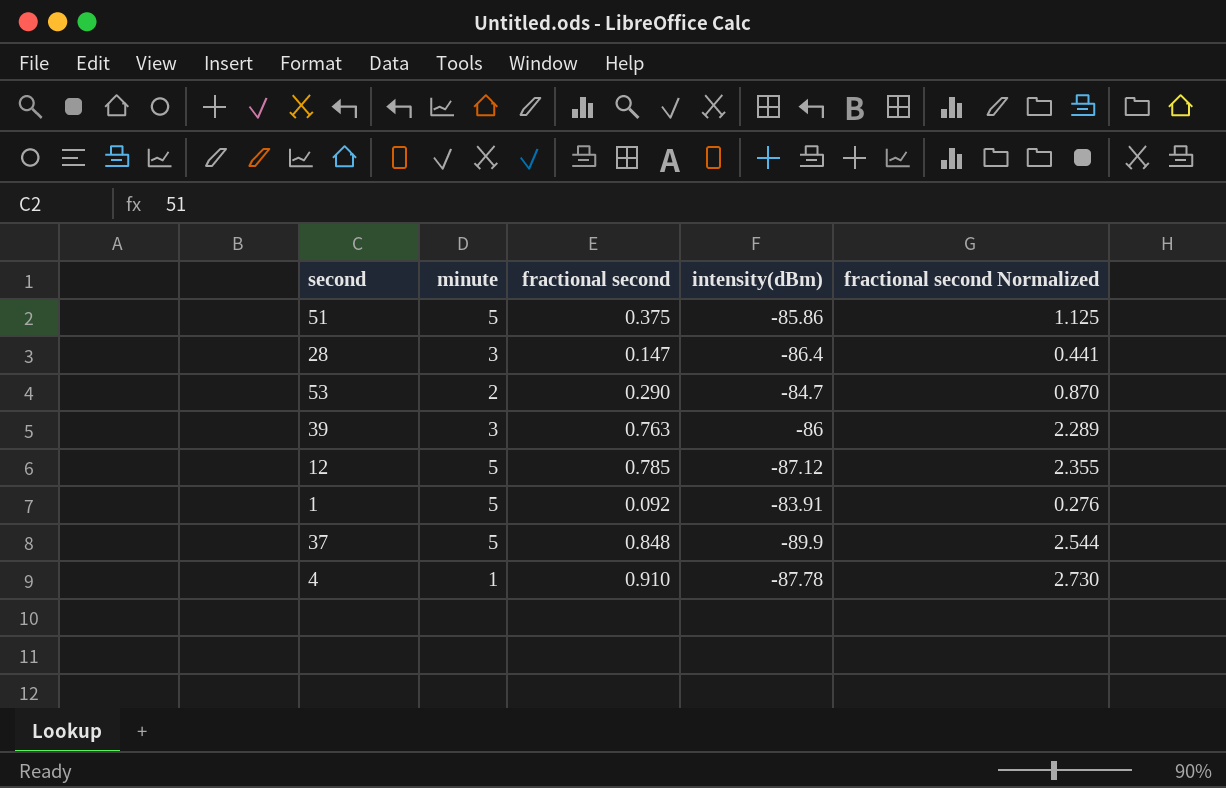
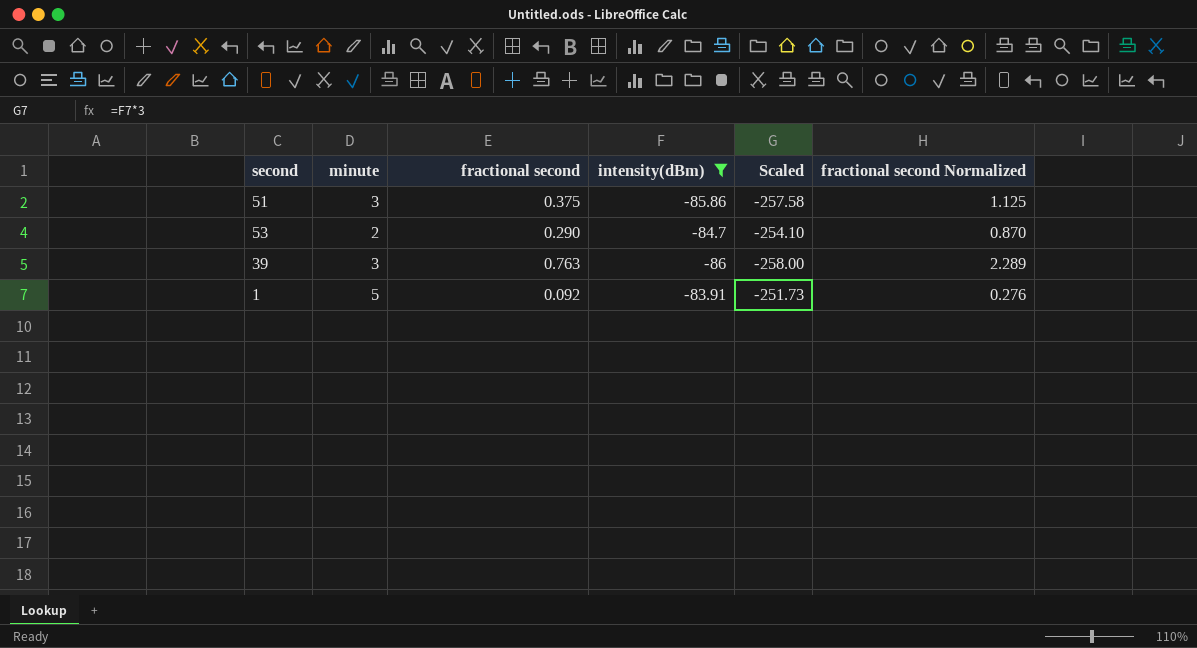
filter: none -> intensity(dBm) >= -86
column Scaled | formula: none -> [intensity(dBm)] * 3
51 | minute: 5 -> 3

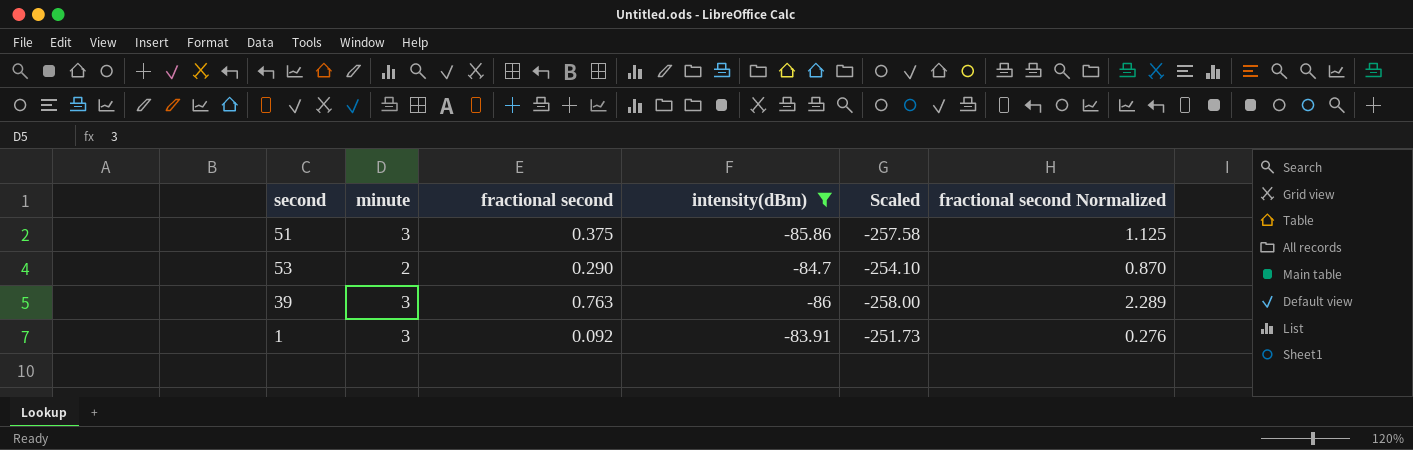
1 | minute: 5 -> 3

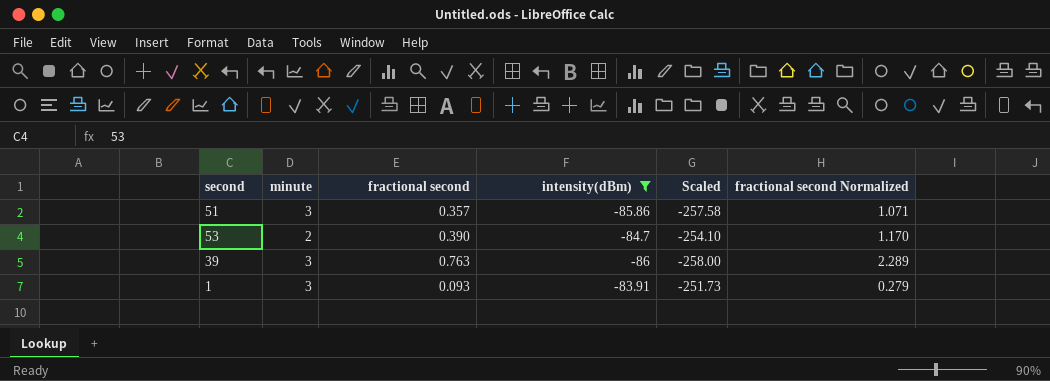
51 | fractional second: 0.375 -> 0.357
51 | fractional second Normalized: 1.125 -> 1.071
53 | fractional second: 0.290 -> 0.390
53 | fractional second Normalized: 0.870 -> 1.170
1 | fractional second: 0.092 -> 0.093
1 | fractional second Normalized: 0.276 -> 0.279

